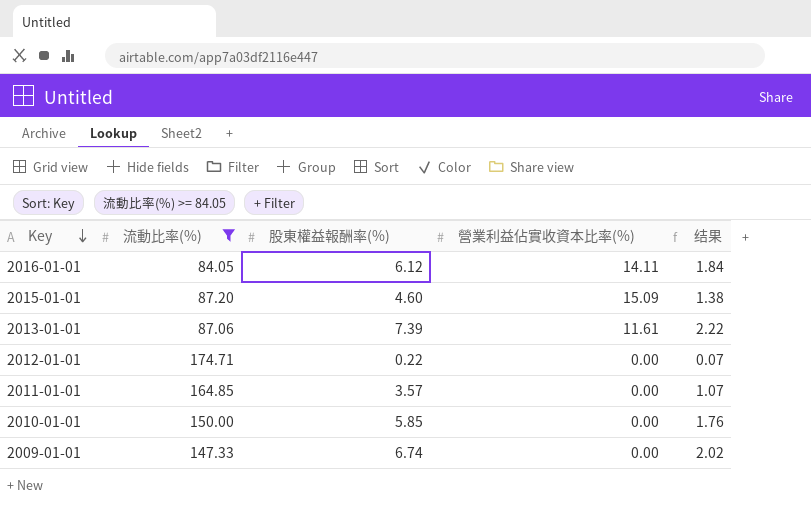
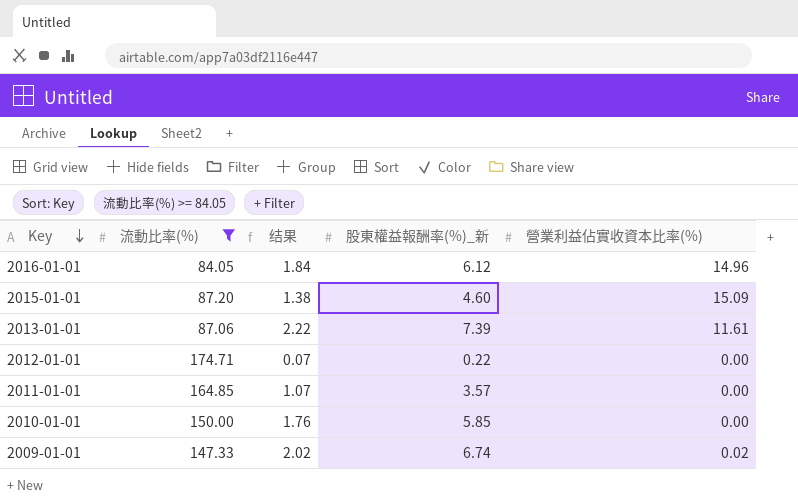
column 结果 | position: 5 -> 3
column name: 股東權益報酬率(%) -> 股東權益報酬率(%)_新
2016-01-01 | 營業利益佔實收資本比率(%): 14.11 -> 14.96
2009-01-01 | 營業利益佔實收資本比率(%): 0.00 -> 0.02

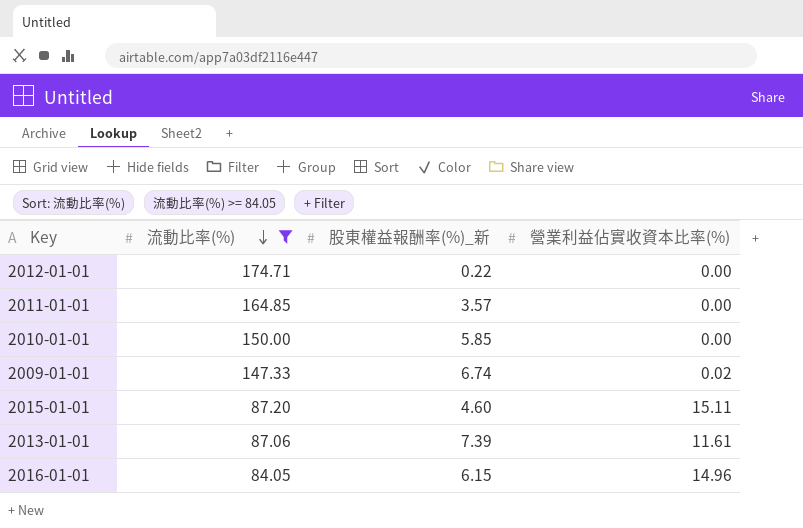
row order: Key descending -> 流動比率(%) descending
column 结果 | formula: [股東權益報酬率(%)_新] * 0.3 -> none
2015-01-01 | 營業利益佔實收資本比率(%): 15.09 -> 15.11
2016-01-01 | 股東權益報酬率(%)_新: 6.12 -> 6.15

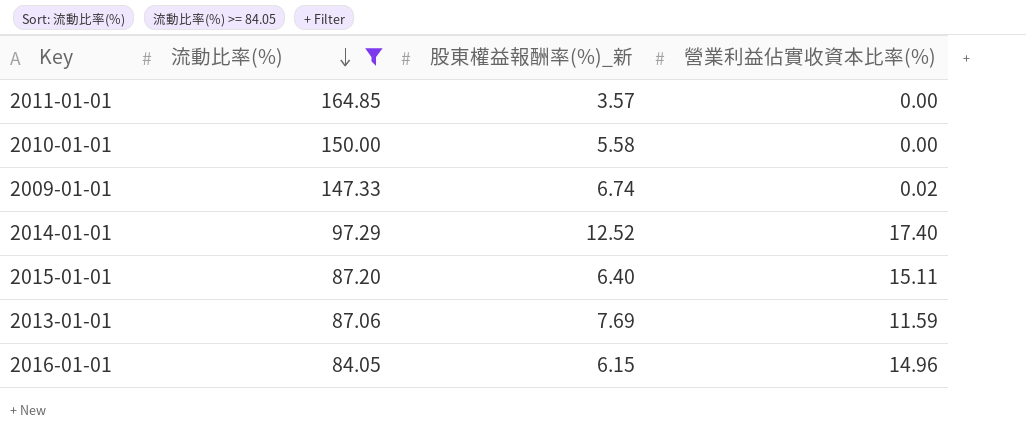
row 2012-01-01: 174.71 | 0.22 | 0.00 -> none
2010-01-01 | 股東權益報酬率(%)_新: 5.85 -> 5.58
row 2014-01-01: none -> 97.29 | 12.52 | 17.40
2015-01-01 | 股東權益報酬率(%)_新: 4.60 -> 6.40
2013-01-01 | 股東權益報酬率(%)_新: 7.39 -> 7.69
2013-01-01 | 營業利益佔實收資本比率(%): 11.61 -> 11.59

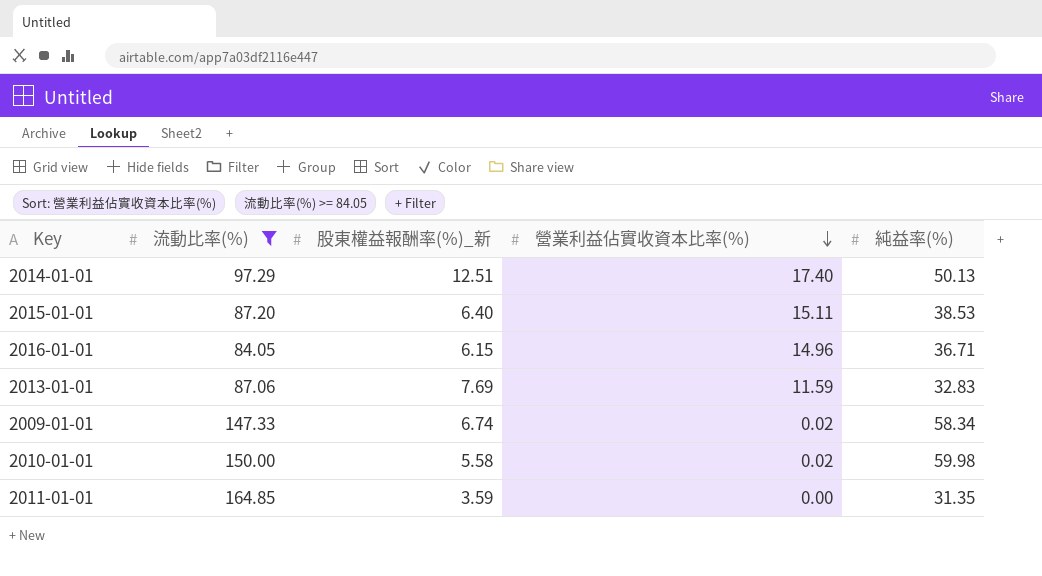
row order: 流動比率(%) descending -> 營業利益佔實收資本比率(%) descending
column 純益率(%) | position: none -> 5
2014-01-01 | 股東權益報酬率(%)_新: 12.52 -> 12.51
2010-01-01 | 營業利益佔實收資本比率(%): 0.00 -> 0.02
2011-01-01 | 股東權益報酬率(%)_新: 3.57 -> 3.59

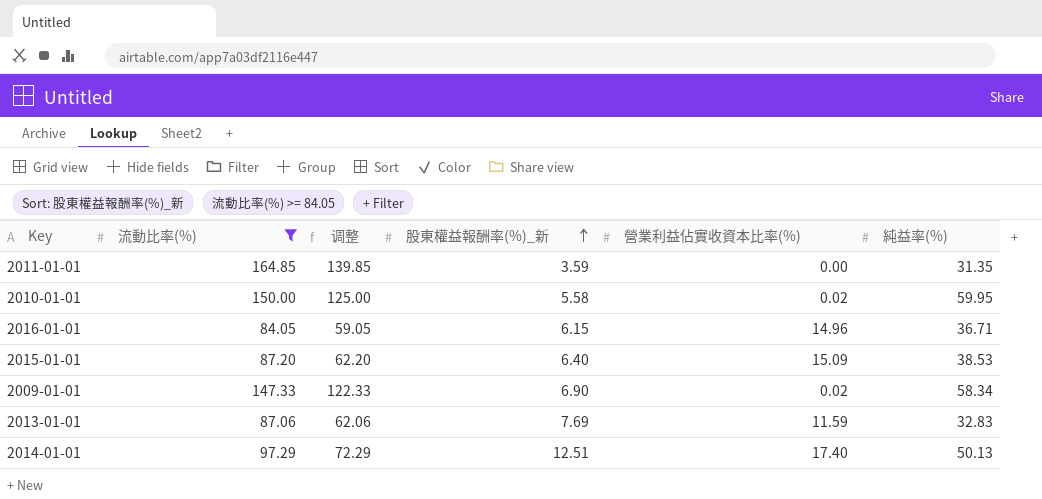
row order: 營業利益佔實收資本比率(%) descending -> 股東權益報酬率(%)_新 ascending
column 调整 | formula: none -> [流動比率(%)] - 25
2010-01-01 | 純益率(%): 59.98 -> 59.95
2015-01-01 | 營業利益佔實收資本比率(%): 15.11 -> 15.09
2009-01-01 | 股東權益報酬率(%)_新: 6.74 -> 6.90

